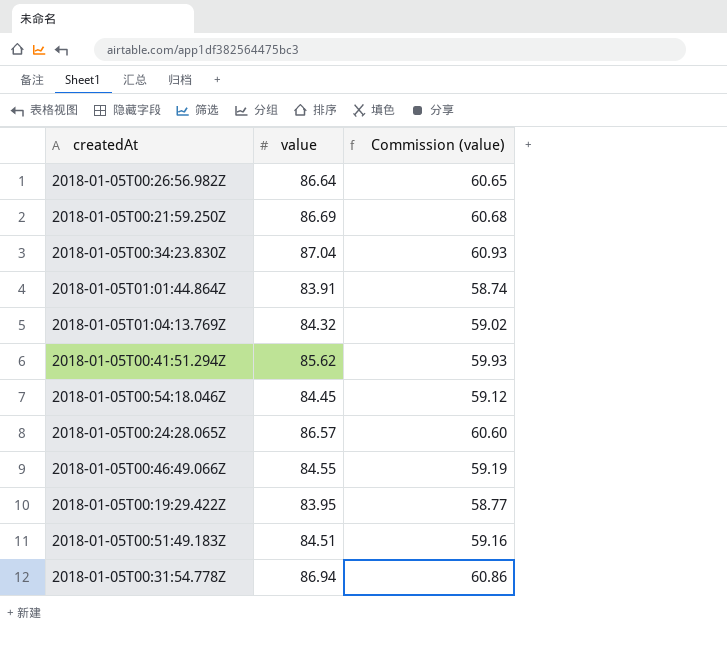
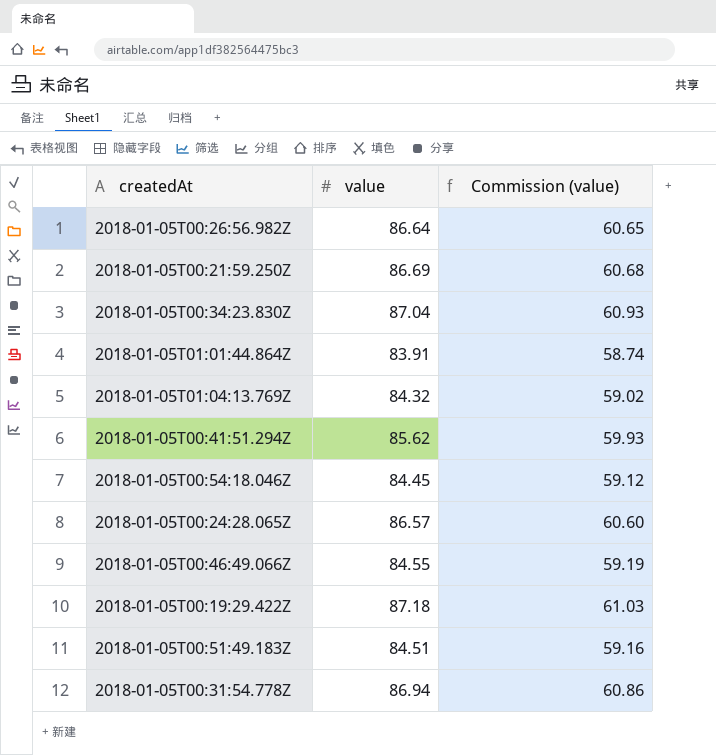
2018-01-05T00:19:29.422Z | value: 83.95 -> 87.18
2018-01-05T00:19:29.422Z | Commission (value): 58.77 -> 61.03

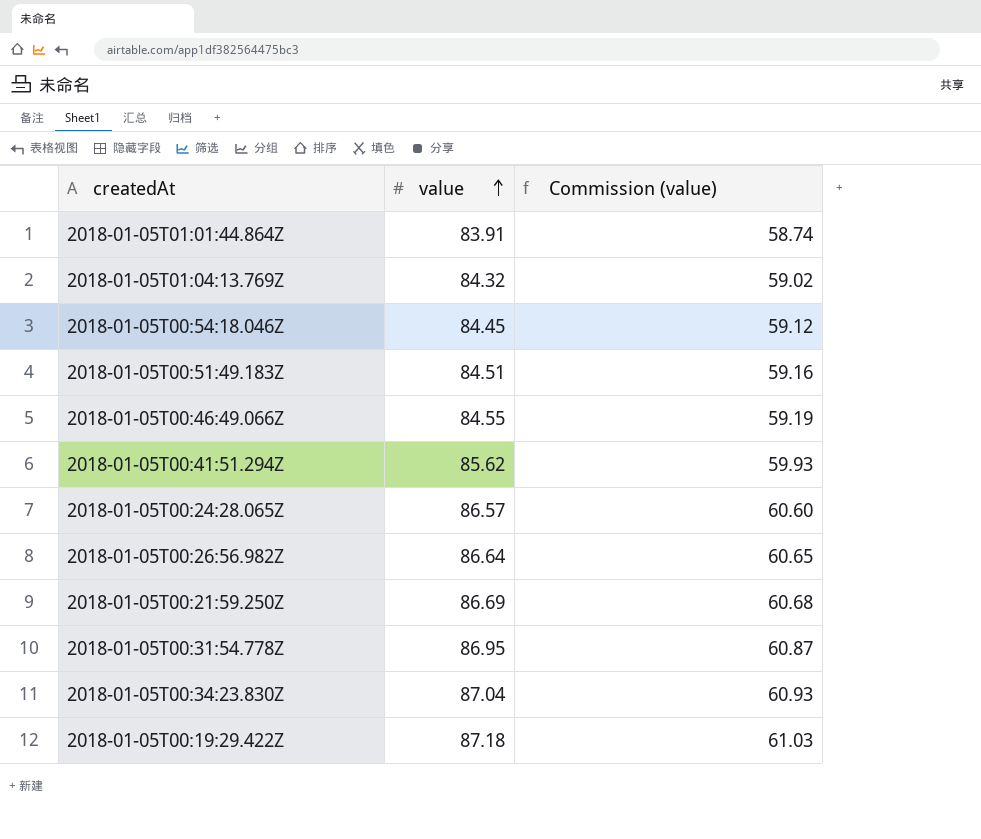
row order: none -> value ascending
2018-01-05T00:31:54.778Z | value: 86.94 -> 86.95
2018-01-05T00:31:54.778Z | Commission (value): 60.86 -> 60.87

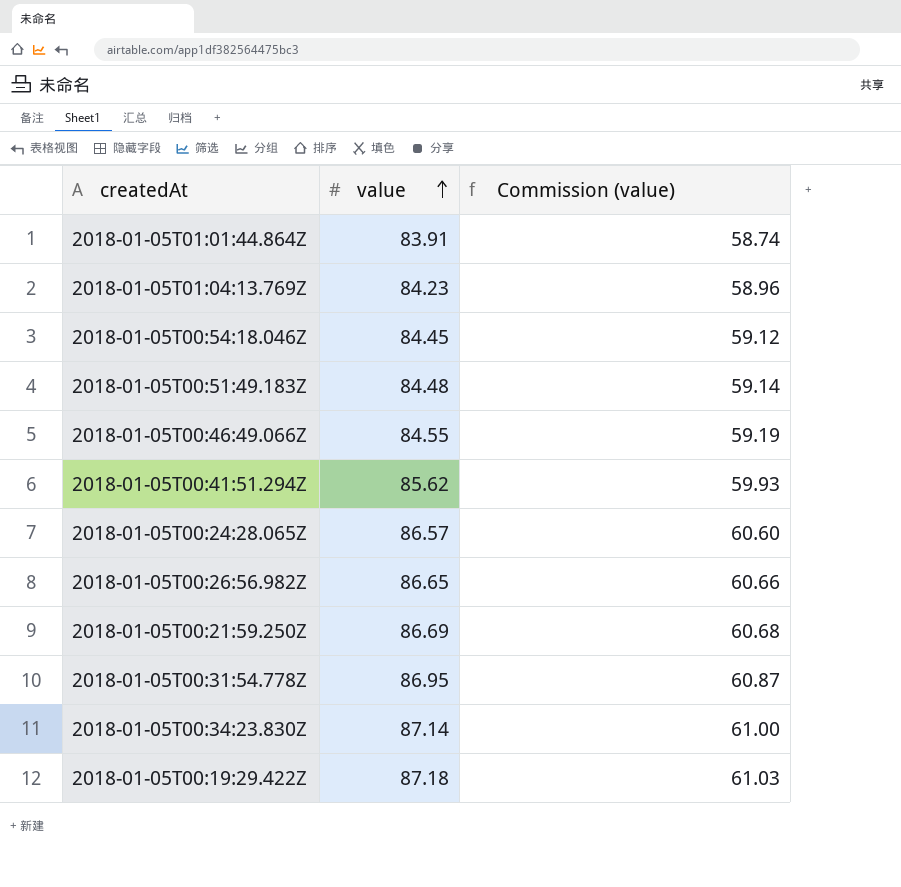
2018-01-05T01:04:13.769Z | value: 84.32 -> 84.23
2018-01-05T01:04:13.769Z | Commission (value): 59.02 -> 58.96
2018-01-05T00:51:49.183Z | value: 84.51 -> 84.48
2018-01-05T00:51:49.183Z | Commission (value): 59.16 -> 59.14
2018-01-05T00:26:56.982Z | value: 86.64 -> 86.65
2018-01-05T00:26:56.982Z | Commission (value): 60.65 -> 60.66
2018-01-05T00:34:23.830Z | value: 87.04 -> 87.14
2018-01-05T00:34:23.830Z | Commission (value): 60.93 -> 61.00

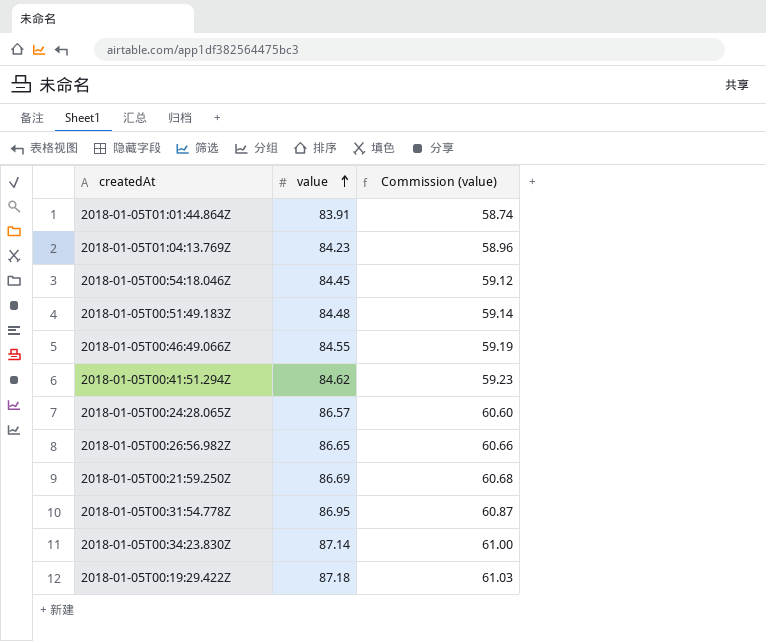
2018-01-05T00:41:51.294Z | value: 85.62 -> 84.62
2018-01-05T00:41:51.294Z | Commission (value): 59.93 -> 59.23

